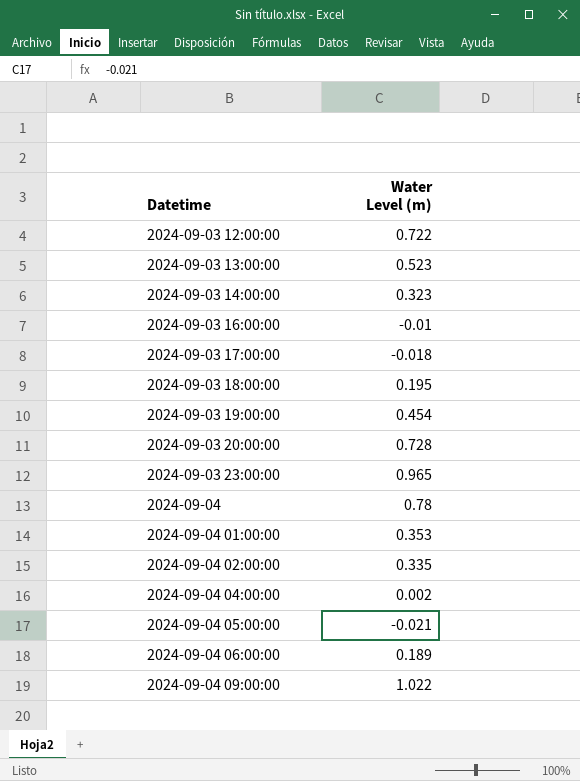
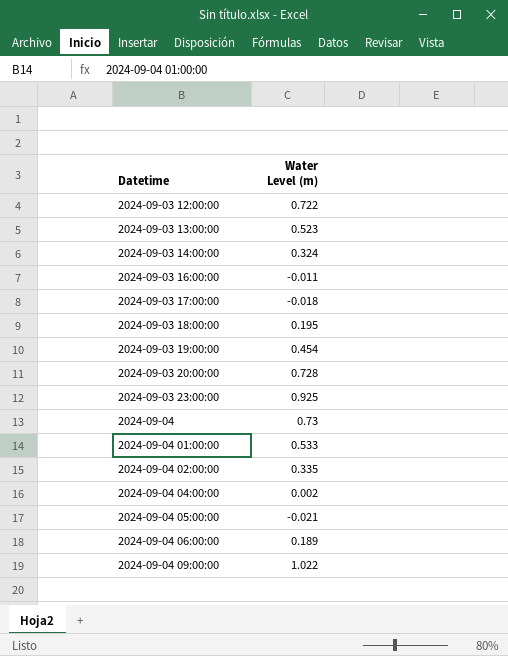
2024-09-03 14:00:00 | Water Level (m): 0.323 -> 0.324
2024-09-03 16:00:00 | Water Level (m): -0.01 -> -0.011
2024-09-03 23:00:00 | Water Level (m): 0.965 -> 0.925
2024-09-04 | Water Level (m): 0.78 -> 0.73
2024-09-04 01:00:00 | Water Level (m): 0.353 -> 0.533

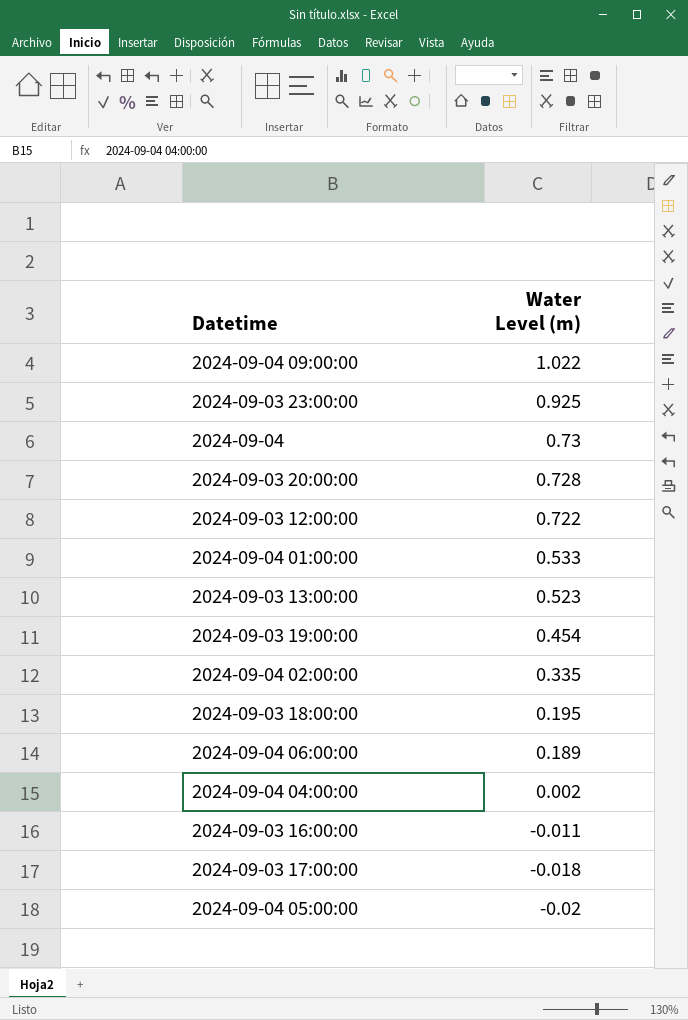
row order: Datetime ascending -> Water Level (m) descending
row 2024-09-03 14:00:00: 0.324 -> none
2024-09-04 05:00:00 | Water Level (m): -0.021 -> -0.02

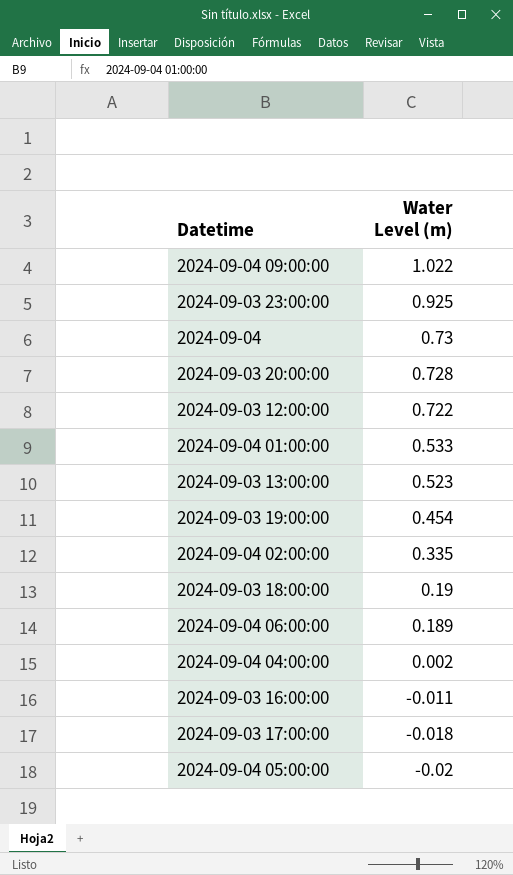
2024-09-03 18:00:00 | Water Level (m): 0.195 -> 0.19

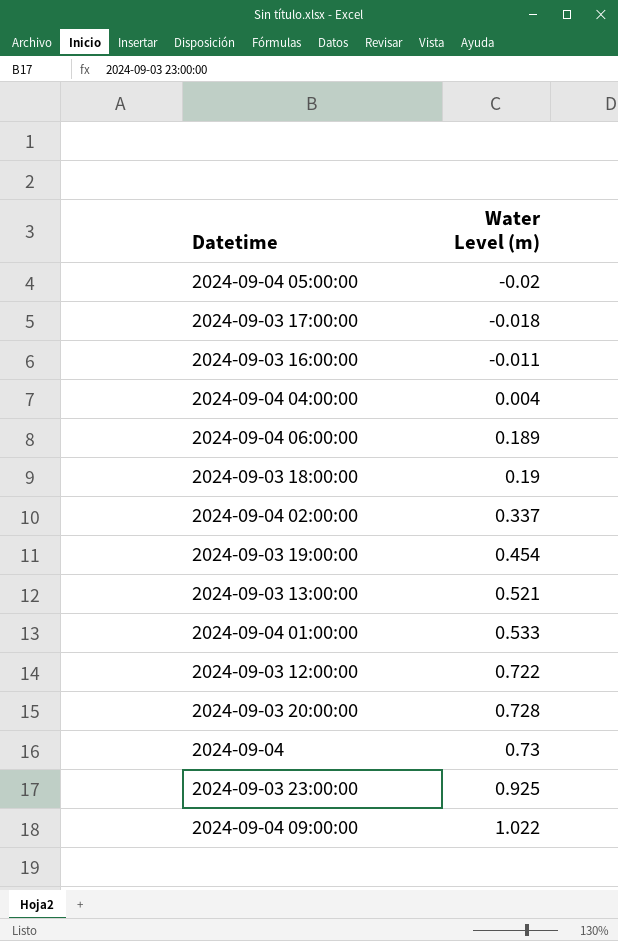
row order: Water Level (m) descending -> Water Level (m) ascending
2024-09-04 04:00:00 | Water Level (m): 0.002 -> 0.004
2024-09-04 02:00:00 | Water Level (m): 0.335 -> 0.337
2024-09-03 13:00:00 | Water Level (m): 0.523 -> 0.521

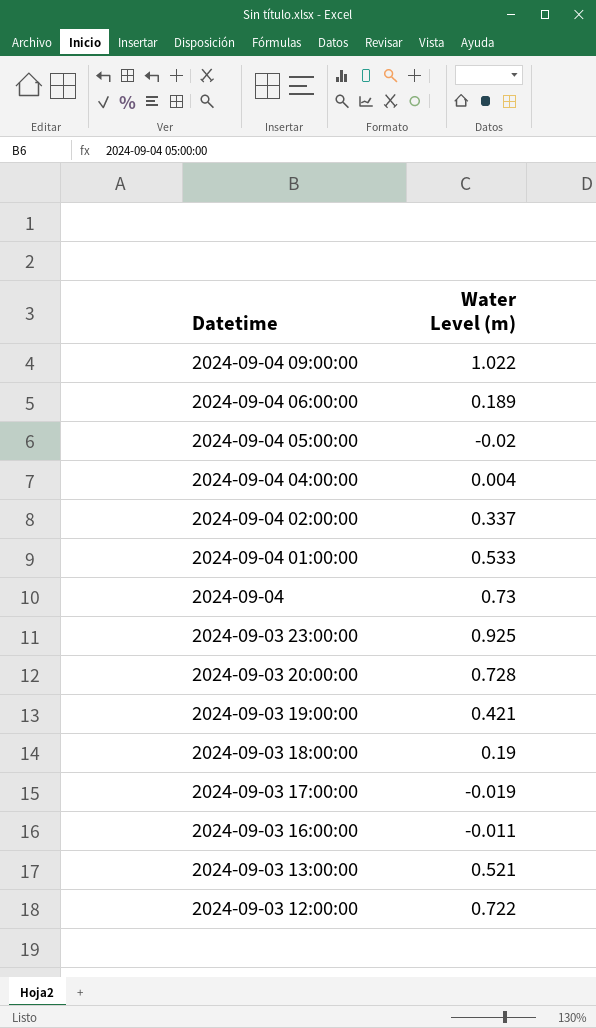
row order: Water Level (m) ascending -> Datetime descending
2024-09-03 19:00:00 | Water Level (m): 0.454 -> 0.421
2024-09-03 17:00:00 | Water Level (m): -0.018 -> -0.019

